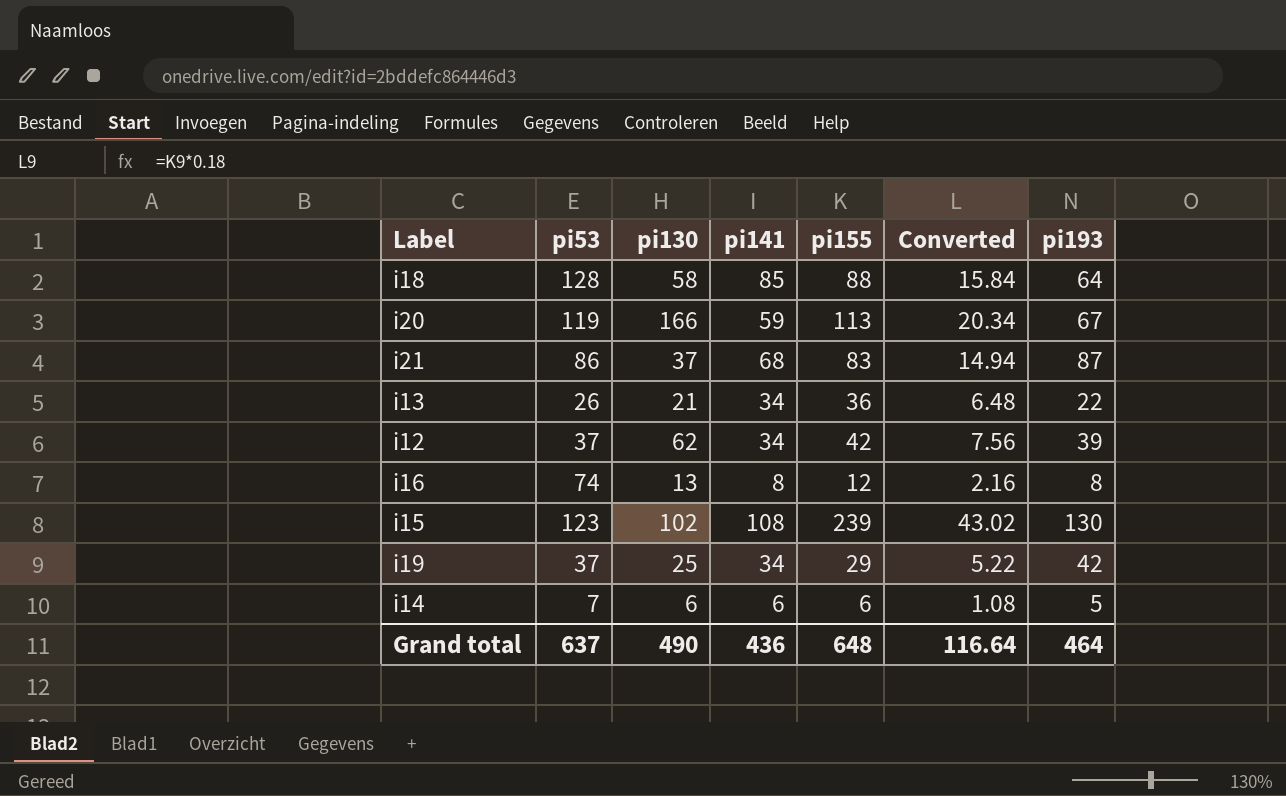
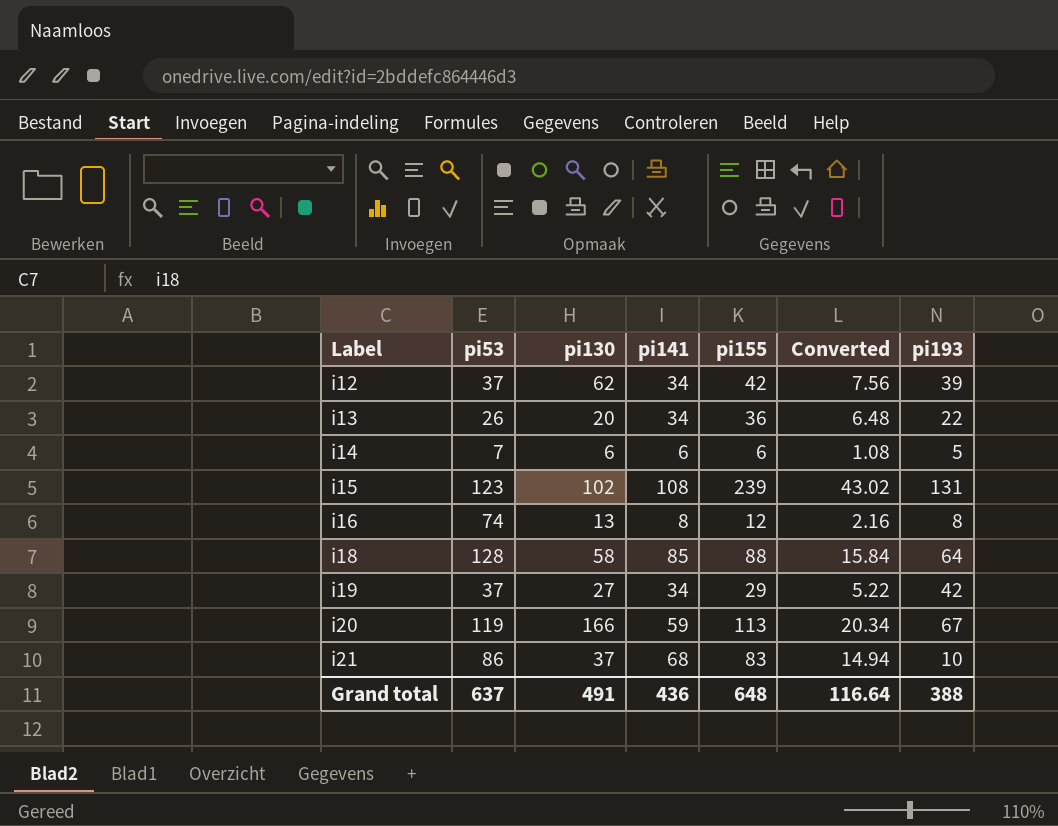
row order: none -> Label ascending
i13 | pi130: 21 -> 20
i15 | pi193: 130 -> 131
i19 | pi130: 25 -> 27
i21 | pi193: 87 -> 10
Grand total | pi130: 490 -> 491
Grand total | pi193: 464 -> 388

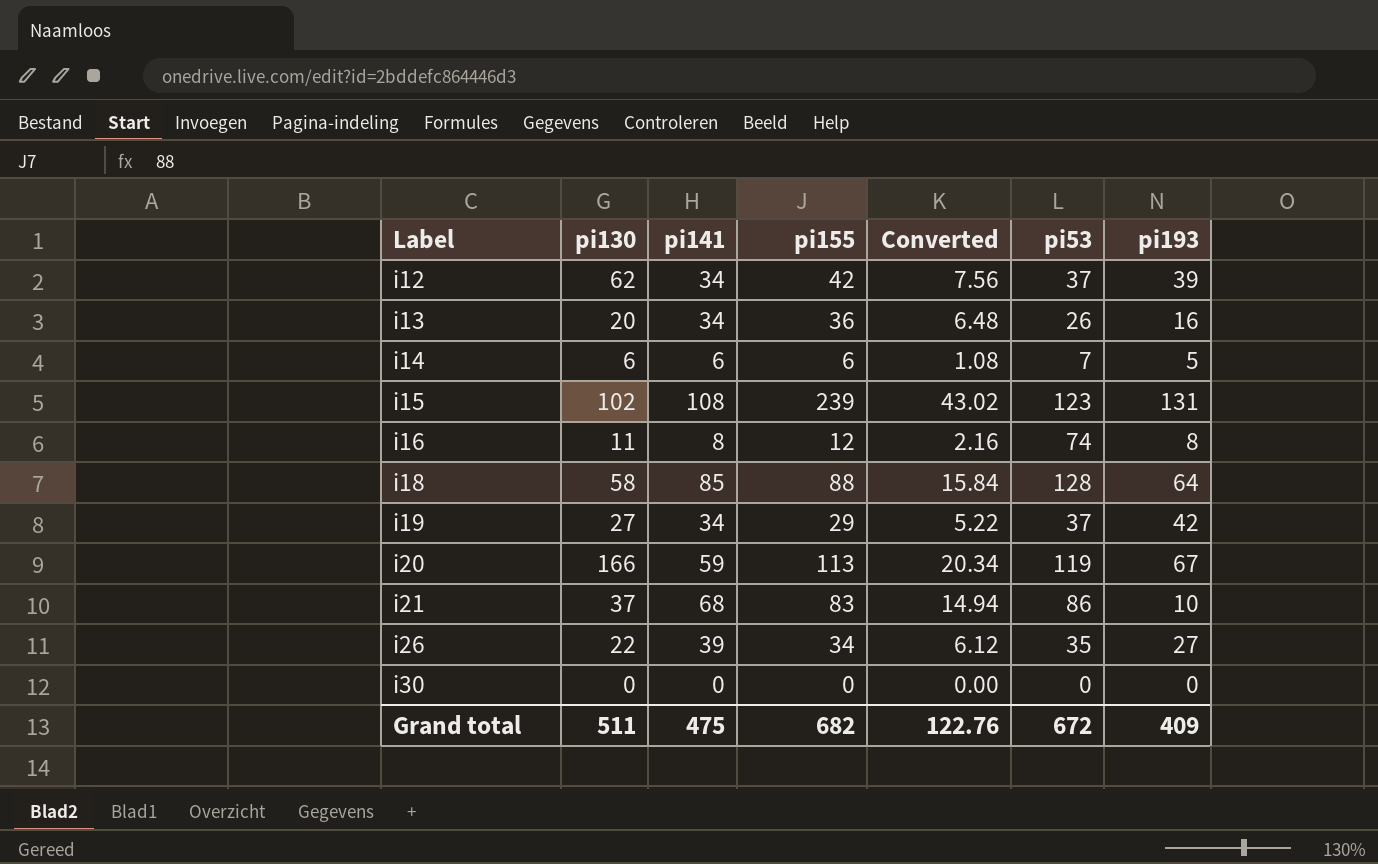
column pi53 | position: 2 -> 6
i13 | pi193: 22 -> 16
i16 | pi130: 13 -> 11
row i26: none -> 22 | 39 | 34 | 6.12 | 35 | 27
row i30: none -> 0 | 0 | 0 | 0.00 | 0 | 0
Grand total | pi130: 491 -> 511
Grand total | pi141: 436 -> 475
Grand total | pi155: 648 -> 682
Grand total | Converted: 116.64 -> 122.76
Grand total | pi53: 637 -> 672
Grand total | pi193: 388 -> 409

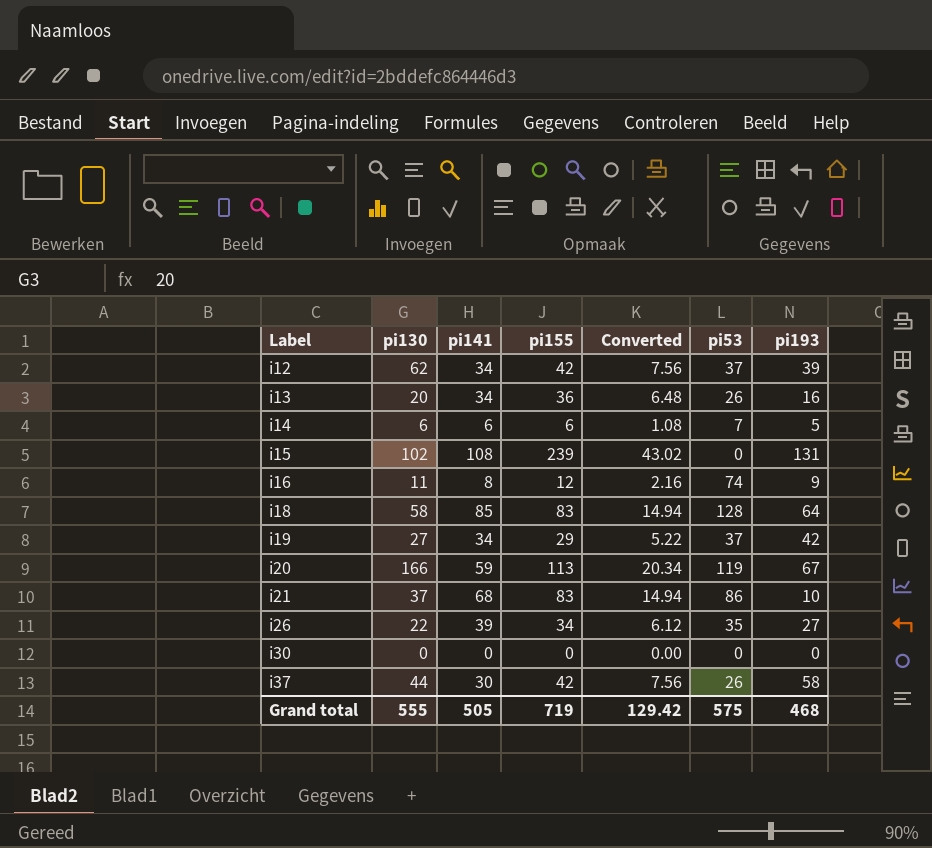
i15 | pi53: 123 -> 0
i16 | pi193: 8 -> 9
i18 | pi155: 88 -> 83
i18 | Converted: 15.84 -> 14.94
row i37: none -> 44 | 30 | 42 | 7.56 | 26 | 58
Grand total | pi130: 511 -> 555
Grand total | pi141: 475 -> 505
Grand total | pi155: 682 -> 719
Grand total | Converted: 122.76 -> 129.42
Grand total | pi53: 672 -> 575
Grand total | pi193: 409 -> 468

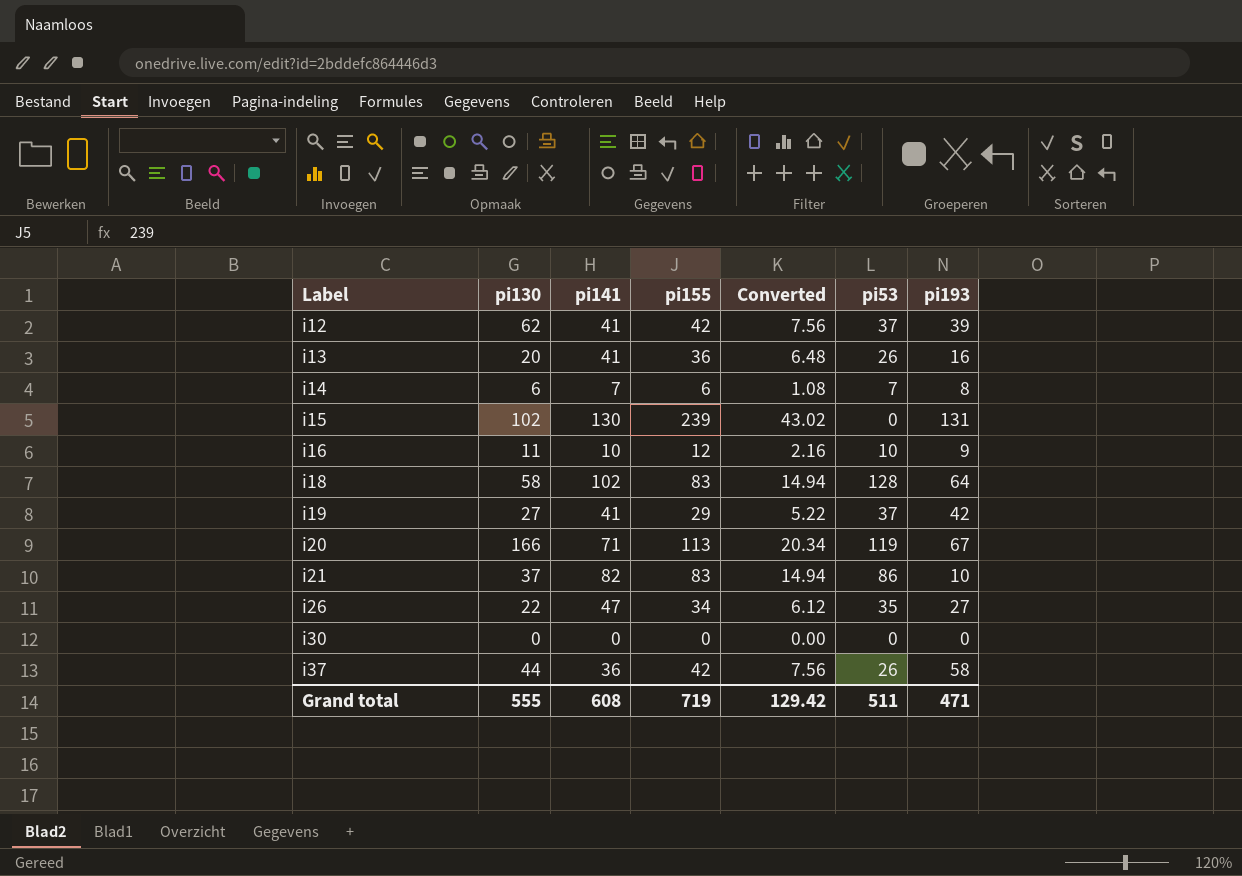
i12 | pi141: 34 -> 41
i13 | pi141: 34 -> 41
i14 | pi141: 6 -> 7
i14 | pi193: 5 -> 8
i15 | pi141: 108 -> 130
i16 | pi141: 8 -> 10
i16 | pi53: 74 -> 10
i18 | pi141: 85 -> 102
i19 | pi141: 34 -> 41
i20 | pi141: 59 -> 71
i21 | pi141: 68 -> 82
i26 | pi141: 39 -> 47
i37 | pi141: 30 -> 36
Grand total | pi141: 505 -> 608
Grand total | pi53: 575 -> 511
Grand total | pi193: 468 -> 471

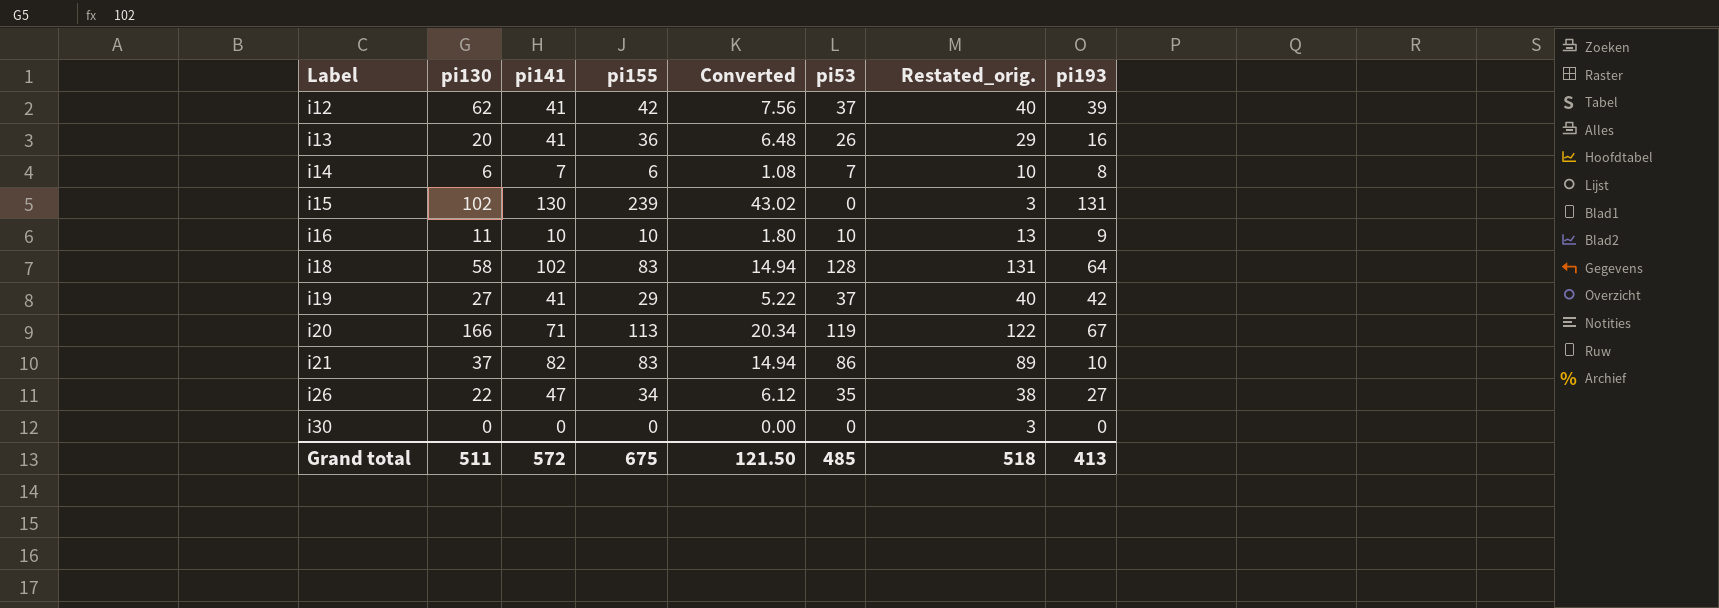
column Restated_orig. | formula: none -> [pi53] + 3
row i37: 44 | 36 | 42 | 7.56 | 26 | 58 -> none
i16 | pi155: 12 -> 10
i16 | Converted: 2.16 -> 1.80
Grand total | pi130: 555 -> 511
Grand total | pi141: 608 -> 572
Grand total | pi155: 719 -> 675
Grand total | Converted: 129.42 -> 121.50
Grand total | pi53: 511 -> 485
Grand total | pi193: 471 -> 413

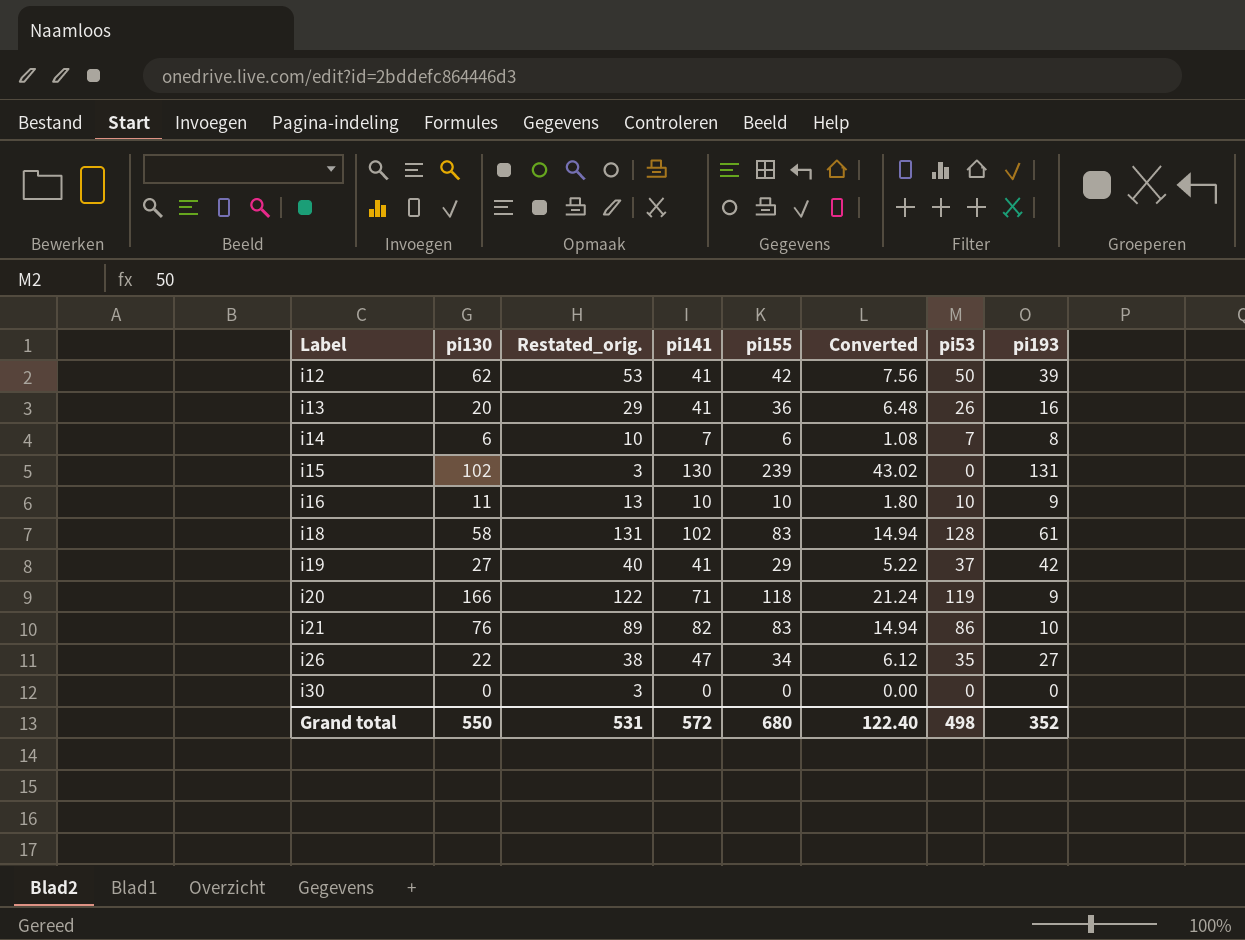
column Restated_orig. | position: 7 -> 3
i12 | Restated_orig.: 40 -> 53
i12 | pi53: 37 -> 50
i18 | pi193: 64 -> 61
i20 | pi155: 113 -> 118
i20 | Converted: 20.34 -> 21.24
i20 | pi193: 67 -> 9
i21 | pi130: 37 -> 76
Grand total | pi130: 511 -> 550
Grand total | Restated_orig.: 518 -> 531
Grand total | pi155: 675 -> 680
Grand total | Converted: 121.50 -> 122.40
Grand total | pi53: 485 -> 498
Grand total | pi193: 413 -> 352

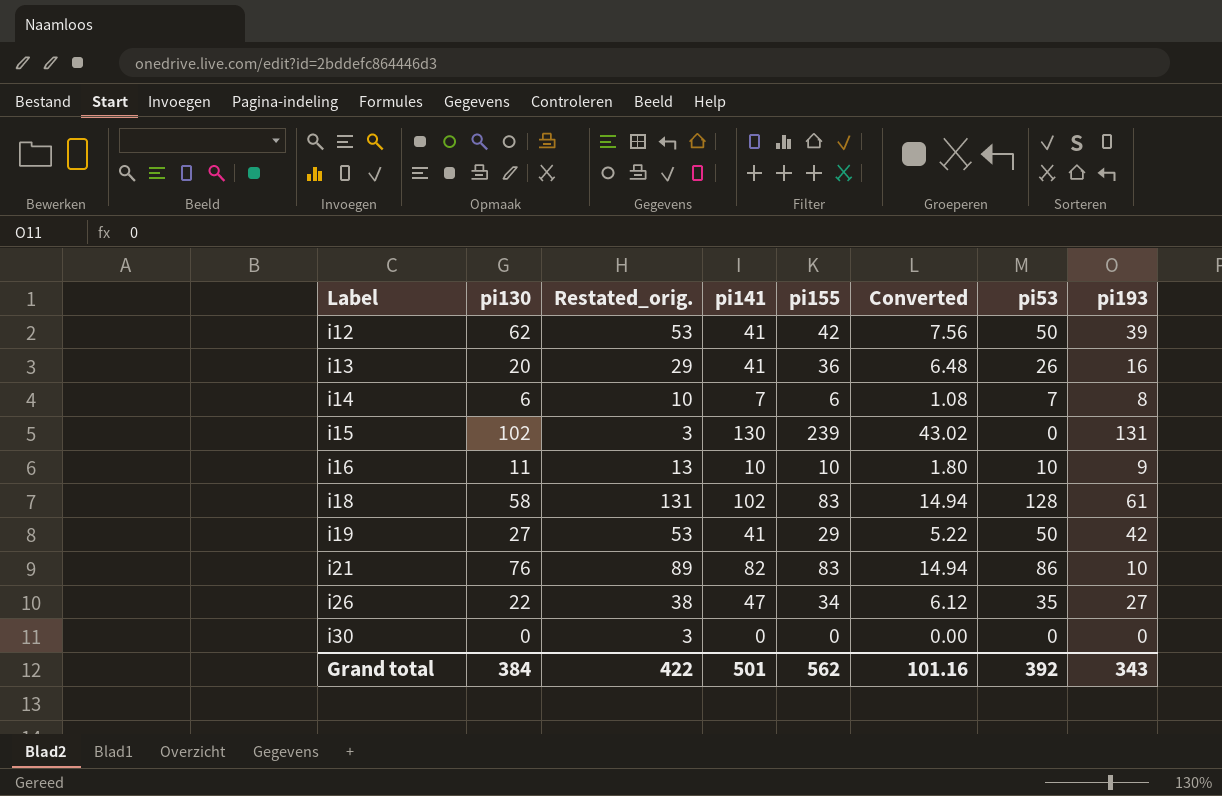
row i20: 166 | 122 | 71 | 118 | 21.24 | 119 | 9 -> none
i19 | Restated_orig.: 40 -> 53
i19 | pi53: 37 -> 50
Grand total | pi130: 550 -> 384
Grand total | Restated_orig.: 531 -> 422
Grand total | pi141: 572 -> 501
Grand total | pi155: 680 -> 562
Grand total | Converted: 122.40 -> 101.16
Grand total | pi53: 498 -> 392
Grand total | pi193: 352 -> 343

